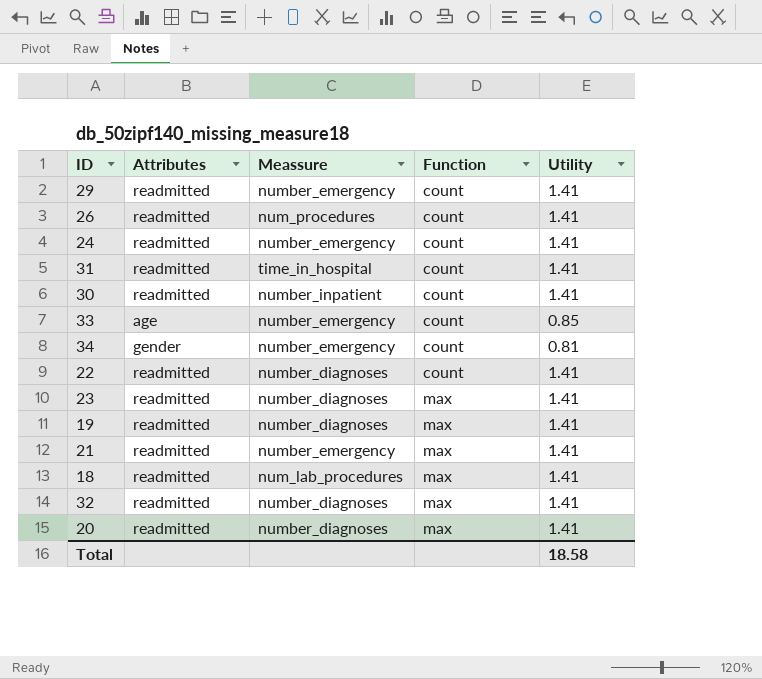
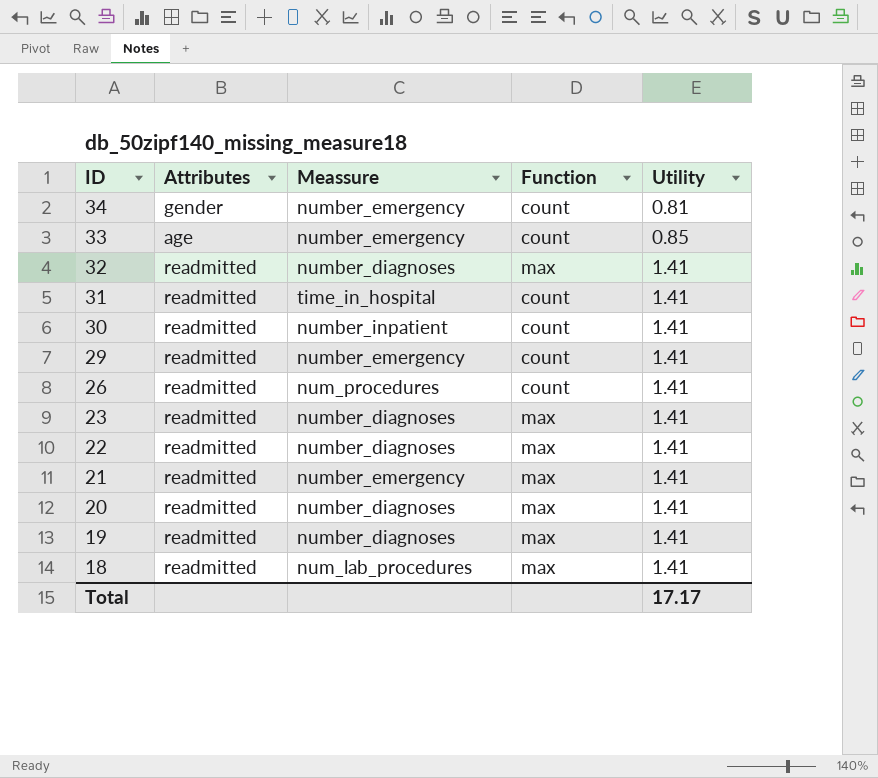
row order: Function ascending -> ID descending
row 24: readmitted | number_emergency | count | 1.41 -> none
22 | Function: count -> max
Total | Utility: 18.58 -> 17.17

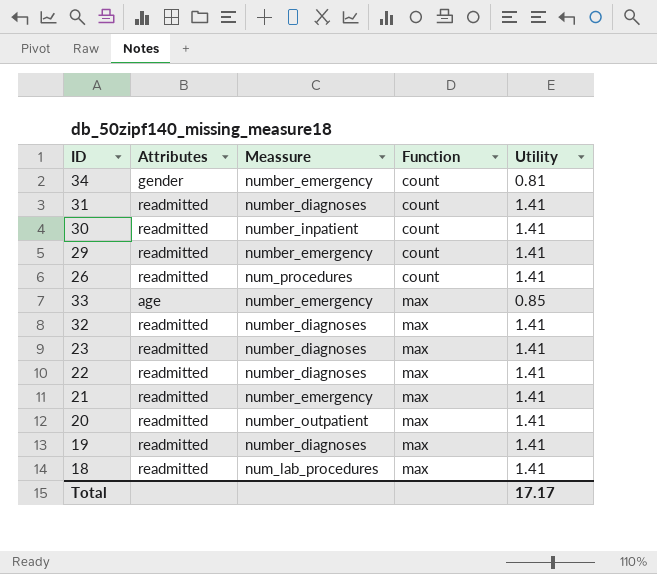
row order: ID descending -> Function ascending
31 | Meassure: time_in_hospital -> number_diagnoses
33 | Function: count -> max
20 | Meassure: number_diagnoses -> number_outpatient

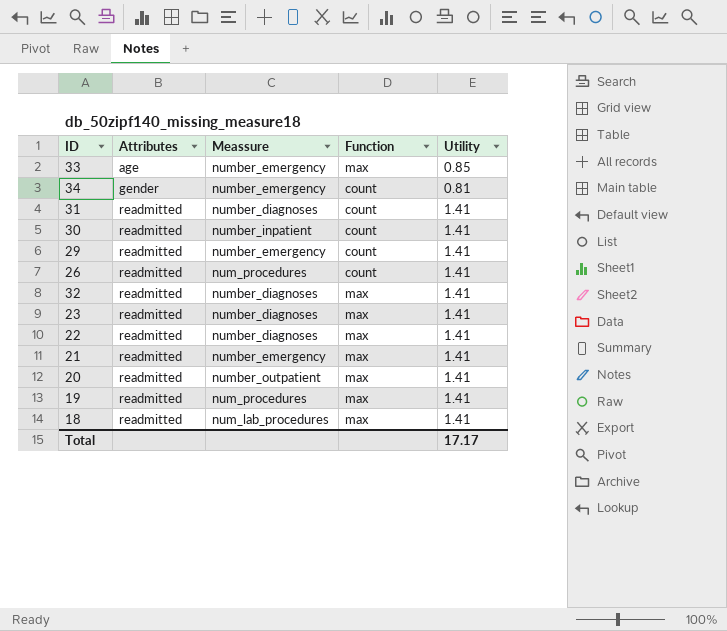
row order: Function ascending -> Attributes ascending
19 | Meassure: number_diagnoses -> num_procedures

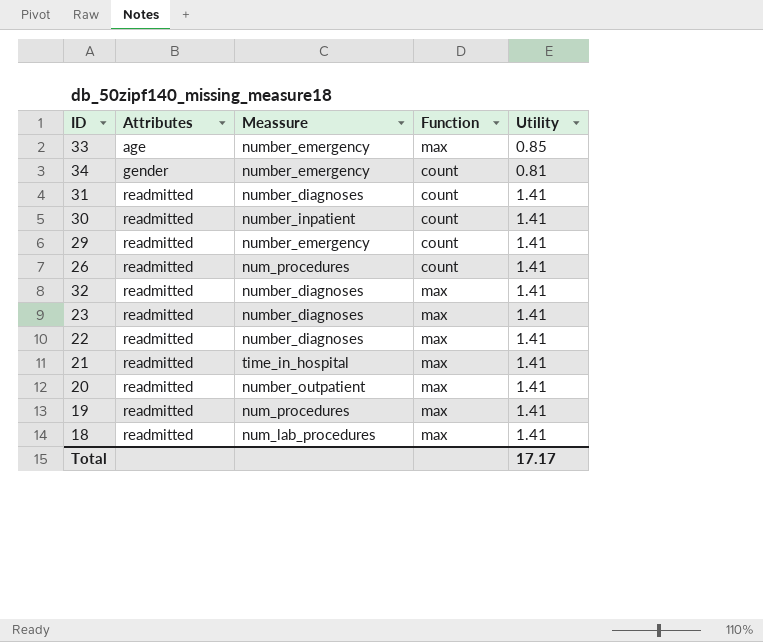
21 | Meassure: number_emergency -> time_in_hospital

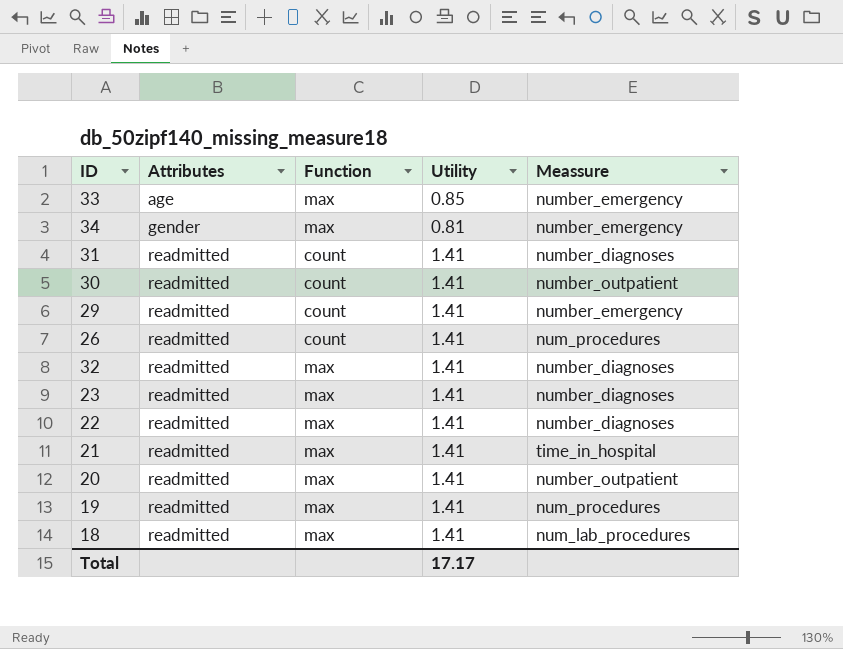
column Meassure | position: 3 -> 5
34 | Function: count -> max
30 | Meassure: number_inpatient -> number_outpatient

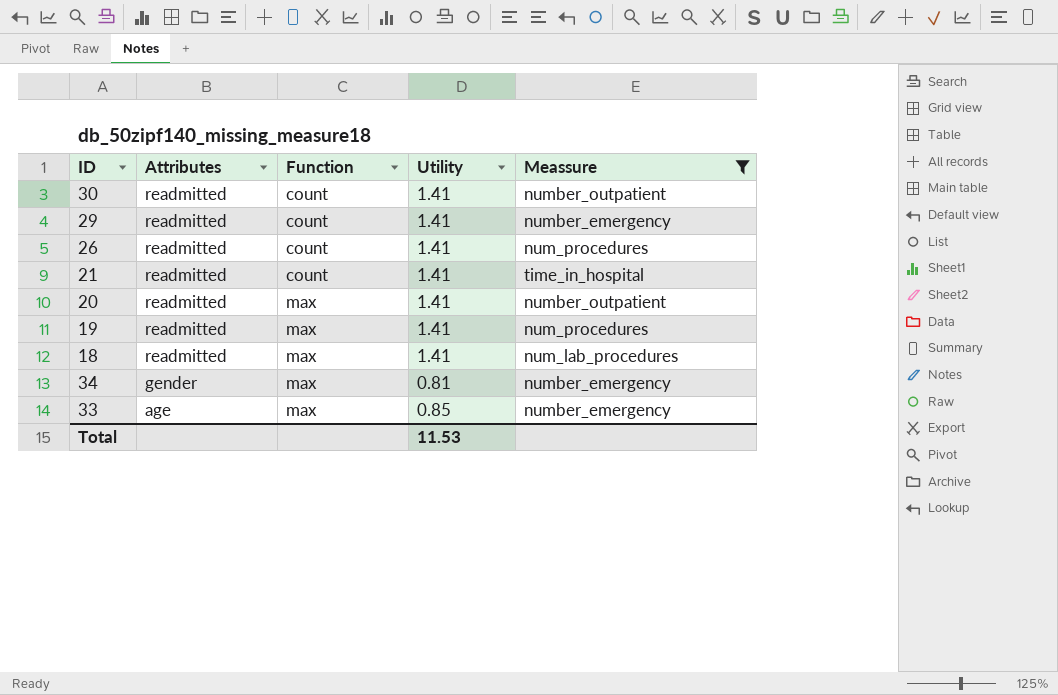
filter: none -> Meassure != number_diagnoses
row order: Attributes ascending -> Attributes descending
21 | Function: max -> count
Total | Utility: 17.17 -> 11.53

